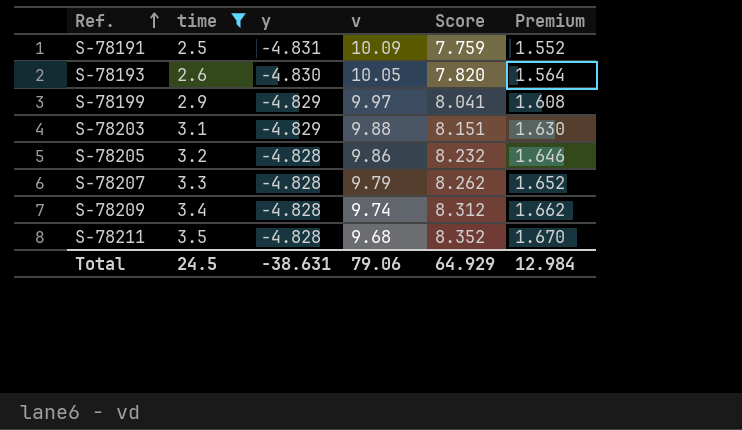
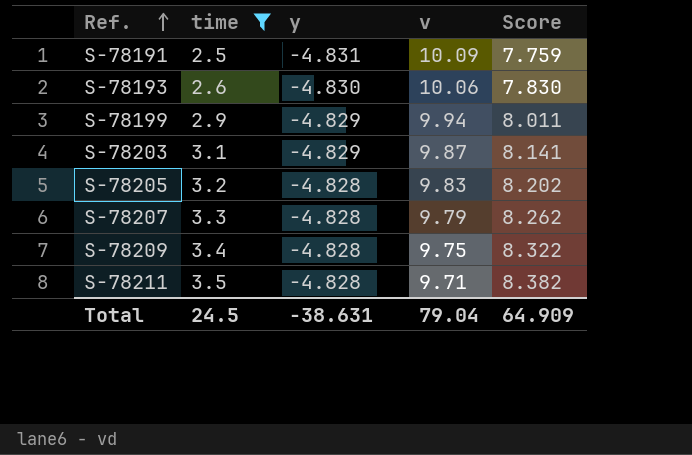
column Premium | formula: [Score] * 0.2 -> none
S-78193 | v: 10.05 -> 10.06
S-78193 | Score: 7.820 -> 7.830
S-78199 | v: 9.97 -> 9.94
S-78199 | Score: 8.041 -> 8.011
S-78203 | v: 9.88 -> 9.87
S-78203 | Score: 8.151 -> 8.141
S-78205 | v: 9.86 -> 9.83
S-78205 | Score: 8.232 -> 8.202
S-78209 | v: 9.74 -> 9.75
S-78209 | Score: 8.312 -> 8.322
S-78211 | v: 9.68 -> 9.71
S-78211 | Score: 8.352 -> 8.382
Total | v: 79.06 -> 79.04
Total | Score: 64.929 -> 64.909

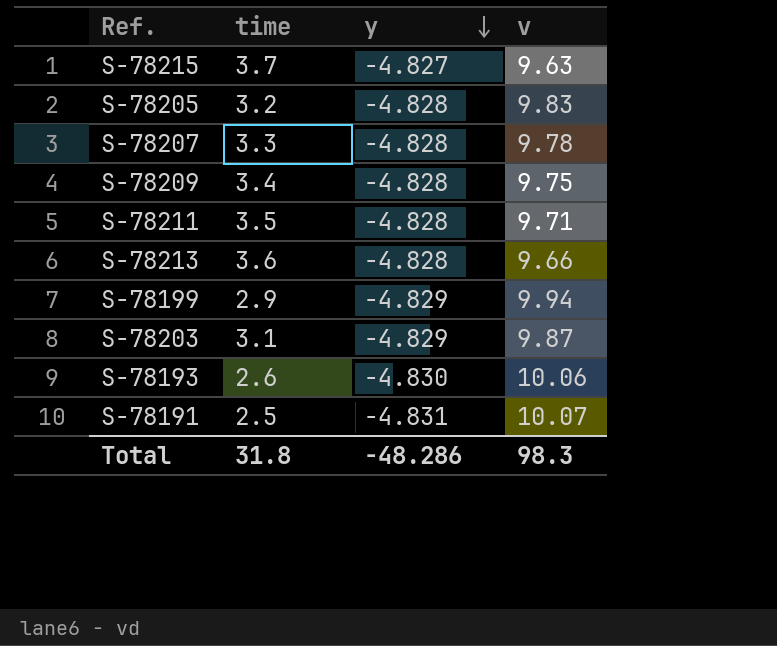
filter: time <= 3.5 -> none
row order: Ref. ascending -> y descending
column Score | formula: [time] + [y] + [v] -> none
S-78207 | v: 9.79 -> 9.78
S-78191 | v: 10.09 -> 10.07
Total | time: 24.5 -> 31.8
Total | y: -38.631 -> -48.286
Total | v: 79.04 -> 98.3

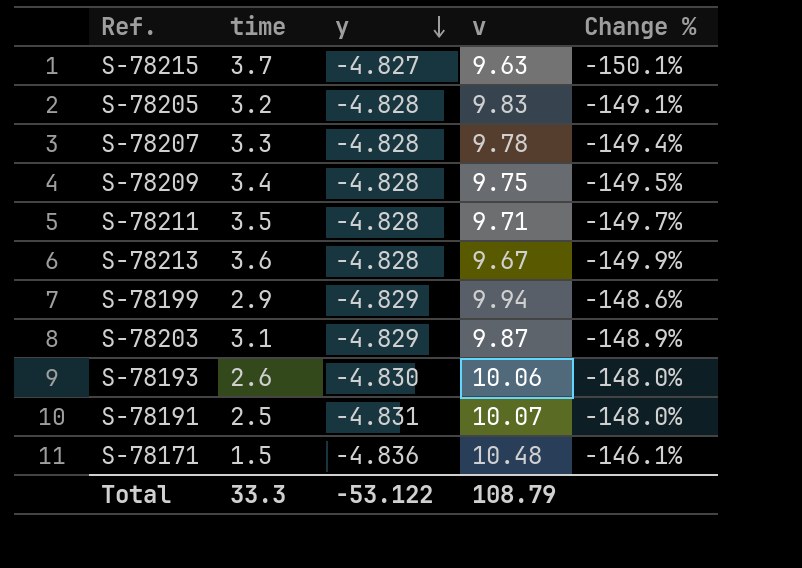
column Change % | formula: none -> ([y] - [v]) / [v]
S-78213 | v: 9.66 -> 9.67
row S-78171: none -> 1.5 | -4.836 | 10.48 | -146.1%
Total | time: 31.8 -> 33.3
Total | y: -48.286 -> -53.122
Total | v: 98.3 -> 108.79

